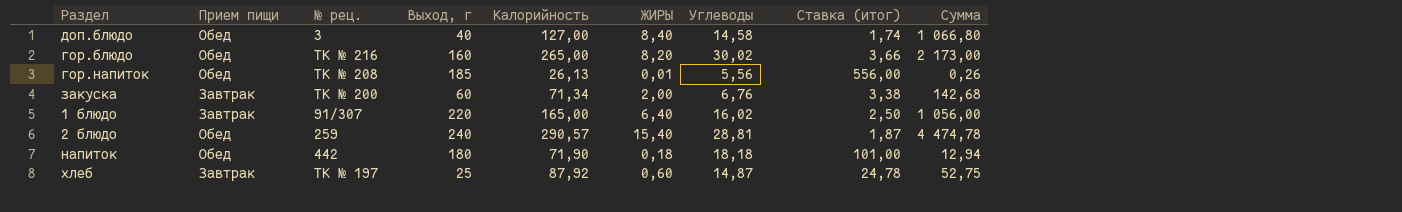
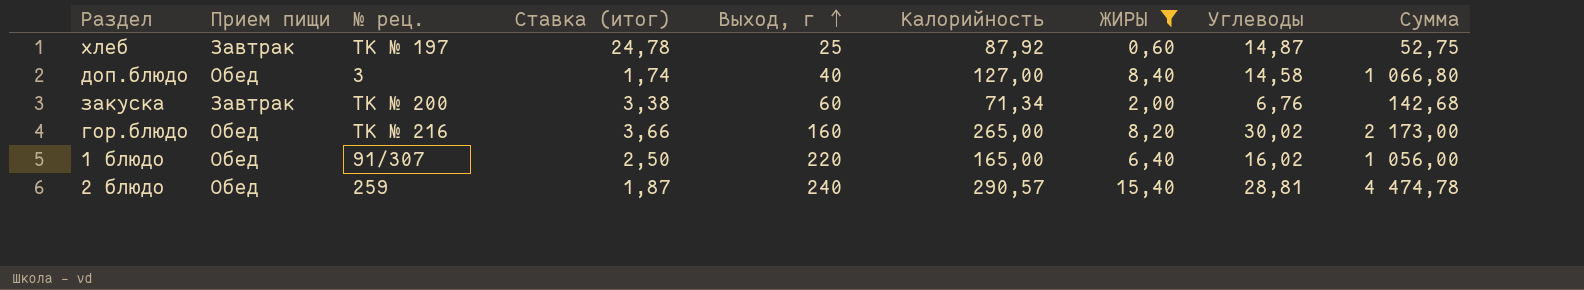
filter: none -> ЖИРЫ >= 0,60
row order: none -> Выход, г ascending
column Ставка (итог) | position: 8 -> 4
1 блюдо | Прием пищи: Завтрак -> Обед

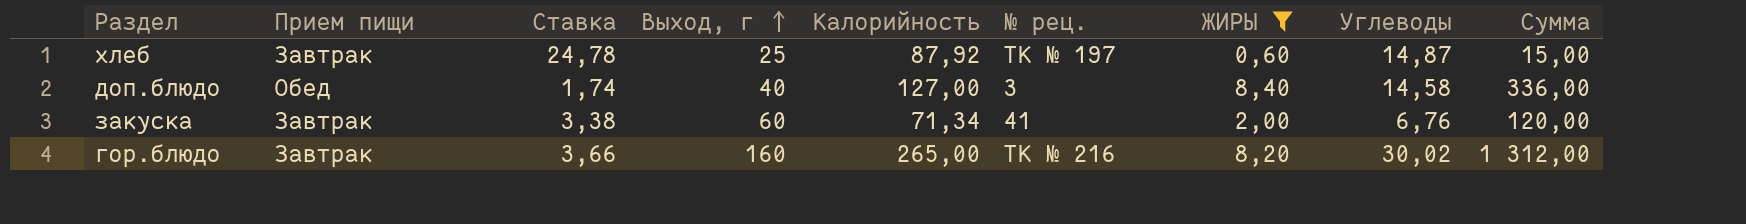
column name: Ставка (итог) -> Ставка
column № рец. | position: 3 -> 6
column Сумма | formula: [Калорийность] * [ЖИРЫ] -> [Выход, г] * [ЖИРЫ]
row 1 блюдо: Обед | 91/307 | 2,50 | 220 | 165,00 | 6,40 | 16,02 | 1 056,00 -> none
row 2 блюдо: Обед | 259 | 1,87 | 240 | 290,57 | 15,40 | 28,81 | 4 474,78 -> none
закуска | № рец.: ТК № 200 -> 41
гор.блюдо | Прием пищи: Обед -> Завтрак

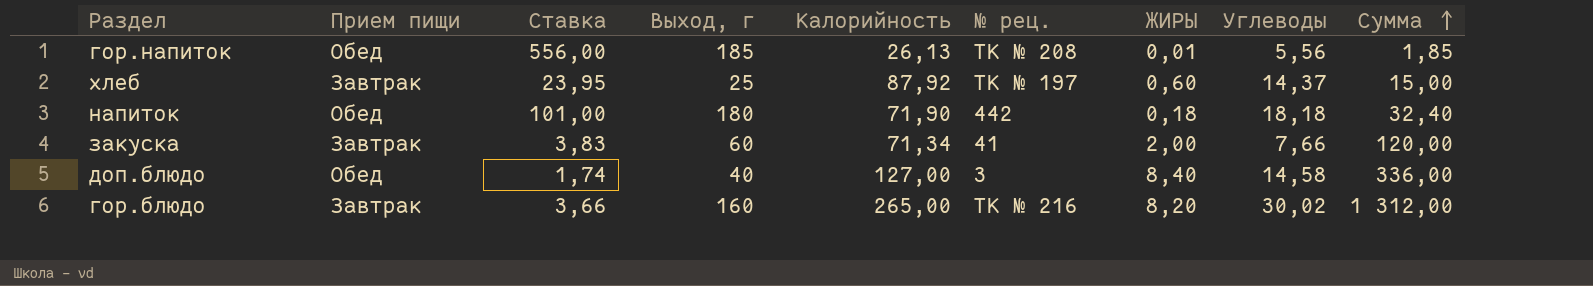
filter: ЖИРЫ >= 0,60 -> none
row order: Выход, г ascending -> Сумма ascending
хлеб | Ставка: 24,78 -> 23,95
хлеб | Углеводы: 14,87 -> 14,37
закуска | Ставка: 3,38 -> 3,83
закуска | Углеводы: 6,76 -> 7,66

